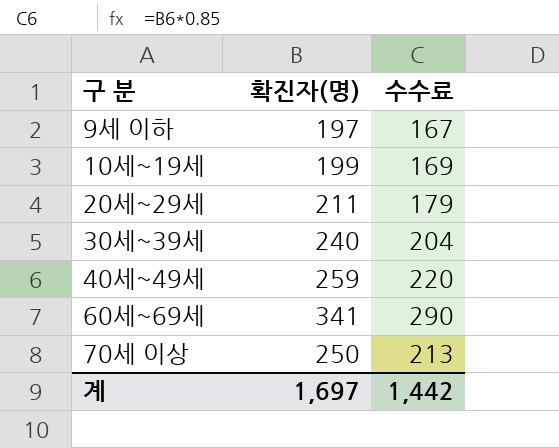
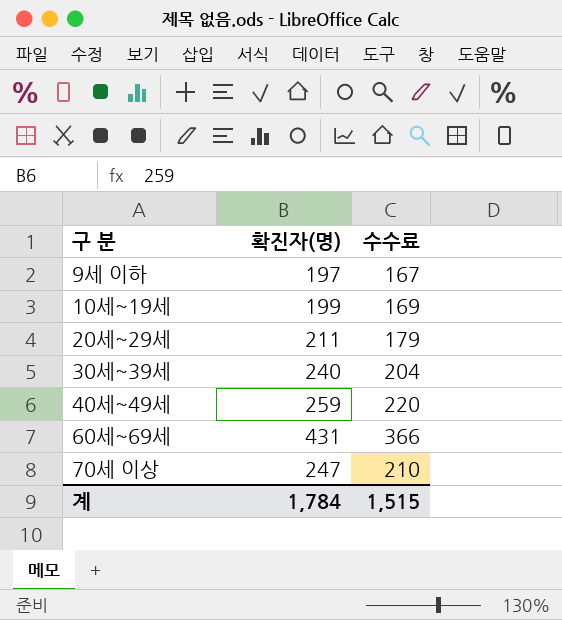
60세~69세 | 확진자(명): 341 -> 431
60세~69세 | 수수료: 290 -> 366
70세 이상 | 확진자(명): 250 -> 247
70세 이상 | 수수료: 213 -> 210
계 | 확진자(명): 1,697 -> 1,784
계 | 수수료: 1,442 -> 1,515

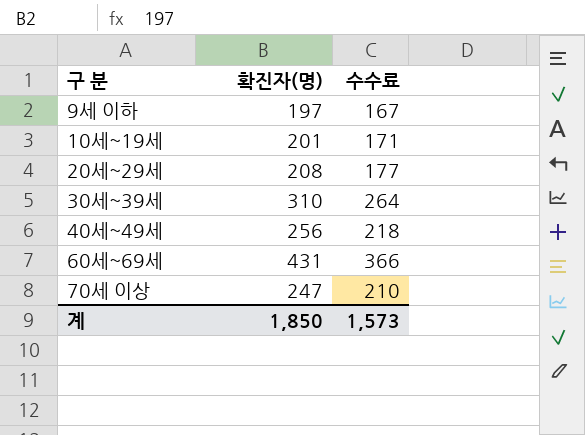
10세~19세 | 확진자(명): 199 -> 201
10세~19세 | 수수료: 169 -> 171
20세~29세 | 확진자(명): 211 -> 208
20세~29세 | 수수료: 179 -> 177
30세~39세 | 확진자(명): 240 -> 310
30세~39세 | 수수료: 204 -> 264
40세~49세 | 확진자(명): 259 -> 256
40세~49세 | 수수료: 220 -> 218
계 | 확진자(명): 1,784 -> 1,850
계 | 수수료: 1,515 -> 1,573

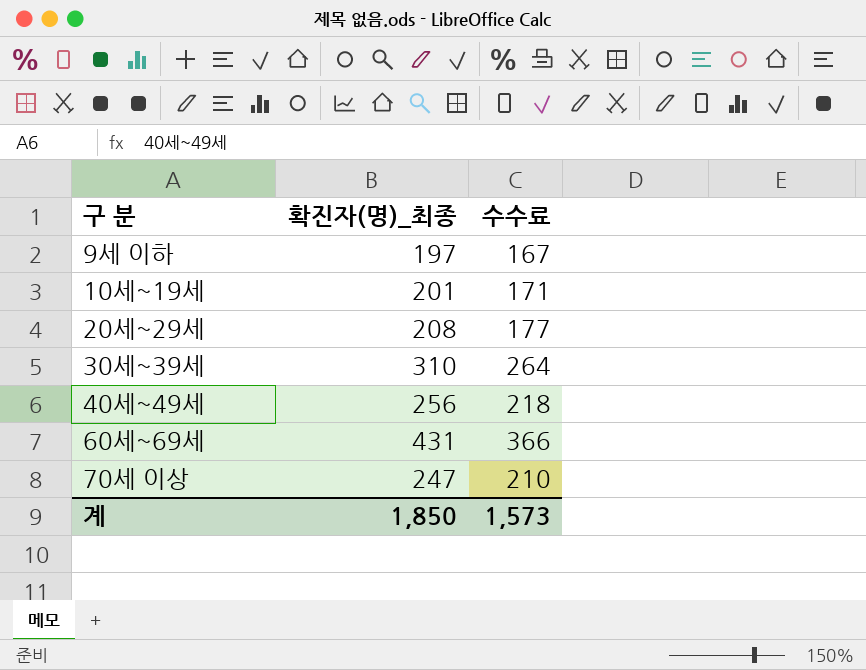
column name: 확진자(명) -> 확진자(명)_최종

